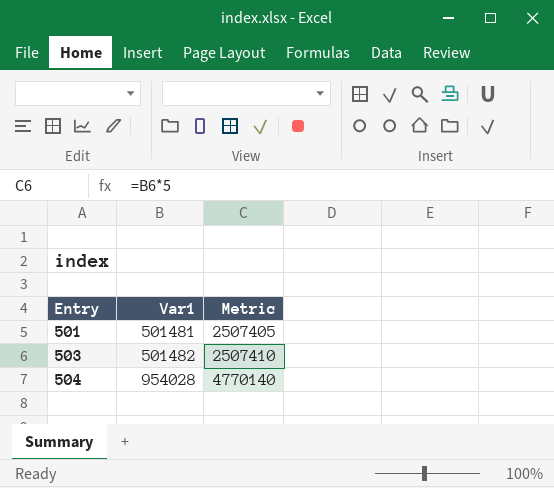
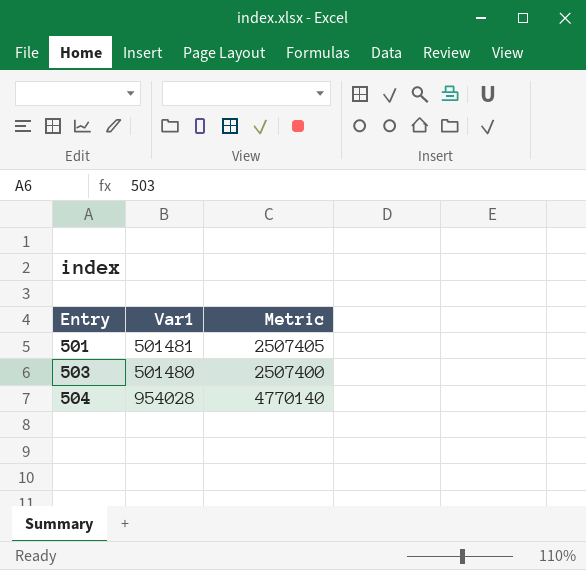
503 | Var1: 501482 -> 501480
503 | Metric: 2507410 -> 2507400

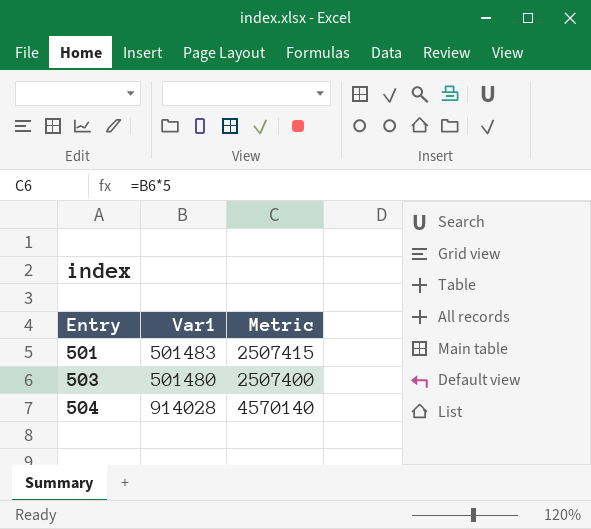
501 | Var1: 501481 -> 501483
501 | Metric: 2507405 -> 2507415
504 | Var1: 954028 -> 914028
504 | Metric: 4770140 -> 4570140

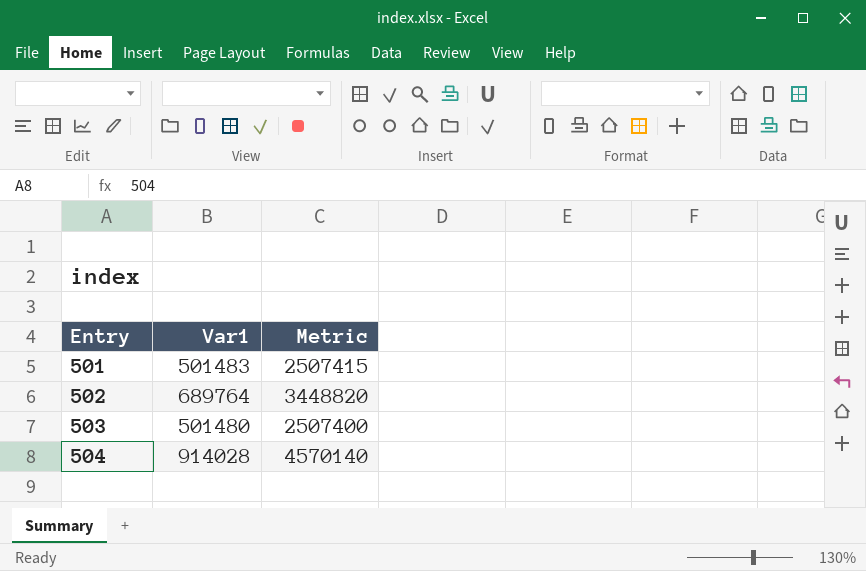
row 502: none -> 689764 | 3448820

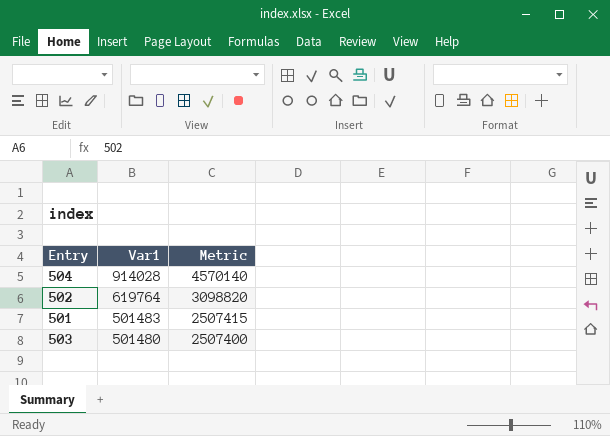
row order: Entry ascending -> Var1 descending
502 | Var1: 689764 -> 619764
502 | Metric: 3448820 -> 3098820

